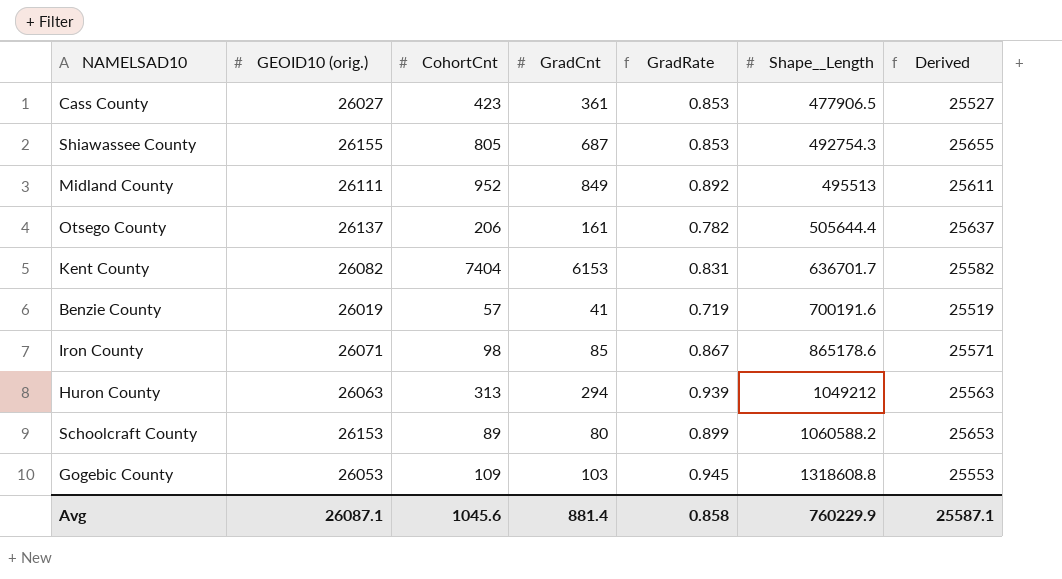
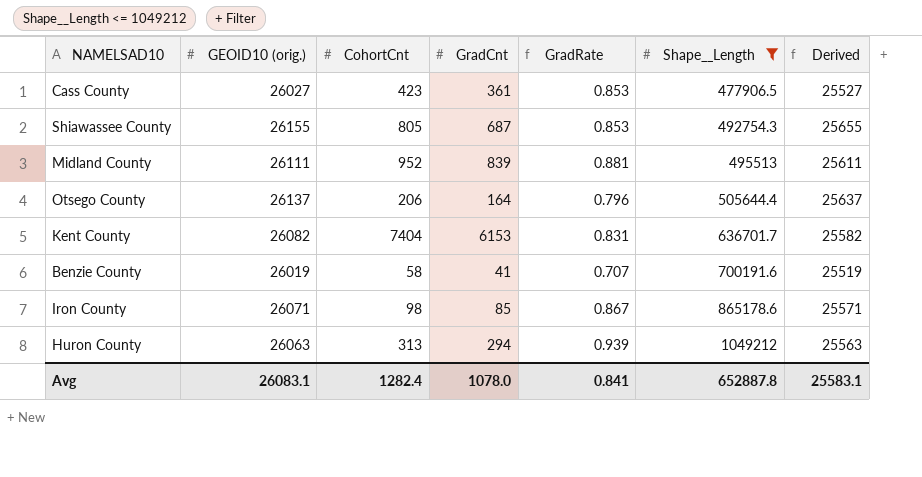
filter: none -> Shape__Length <= 1049212
Midland County | GradCnt: 849 -> 839
Midland County | GradRate: 0.892 -> 0.881
Otsego County | GradCnt: 161 -> 164
Otsego County | GradRate: 0.782 -> 0.796
Benzie County | CohortCnt: 57 -> 58
Benzie County | GradRate: 0.719 -> 0.707
Avg | GEOID10 (orig.): 26087.1 -> 26083.1
Avg | CohortCnt: 1045.6 -> 1282.4
Avg | GradCnt: 881.4 -> 1078.0
Avg | GradRate: 0.858 -> 0.841
Avg | Shape__Length: 760229.9 -> 652887.8
Avg | Derived: 25587.1 -> 25583.1

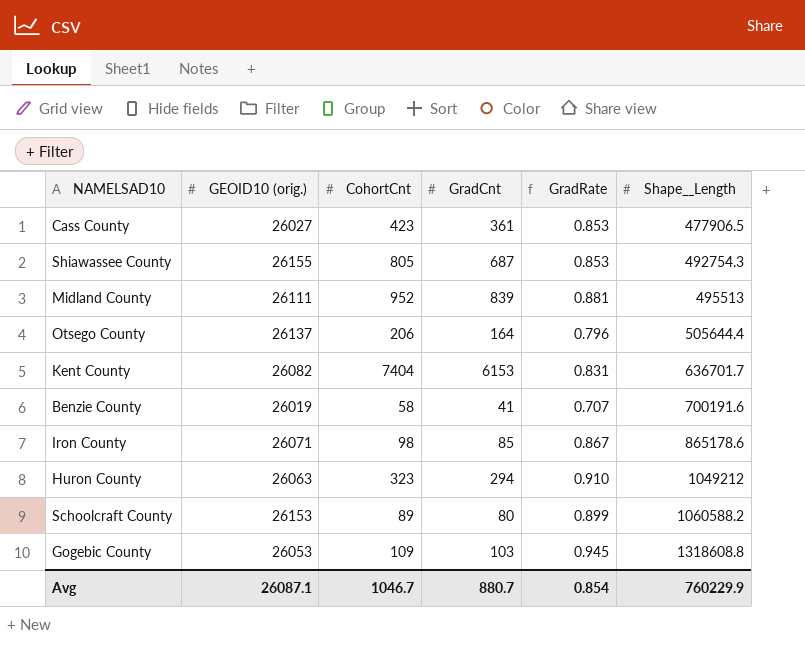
filter: Shape__Length <= 1049212 -> none
column Derived | formula: [GEOID10 (orig.)] - 500 -> none
Huron County | CohortCnt: 313 -> 323
Huron County | GradRate: 0.939 -> 0.910
Avg | GEOID10 (orig.): 26083.1 -> 26087.1
Avg | CohortCnt: 1282.4 -> 1046.7
Avg | GradCnt: 1078.0 -> 880.7
Avg | GradRate: 0.841 -> 0.854
Avg | Shape__Length: 652887.8 -> 760229.9

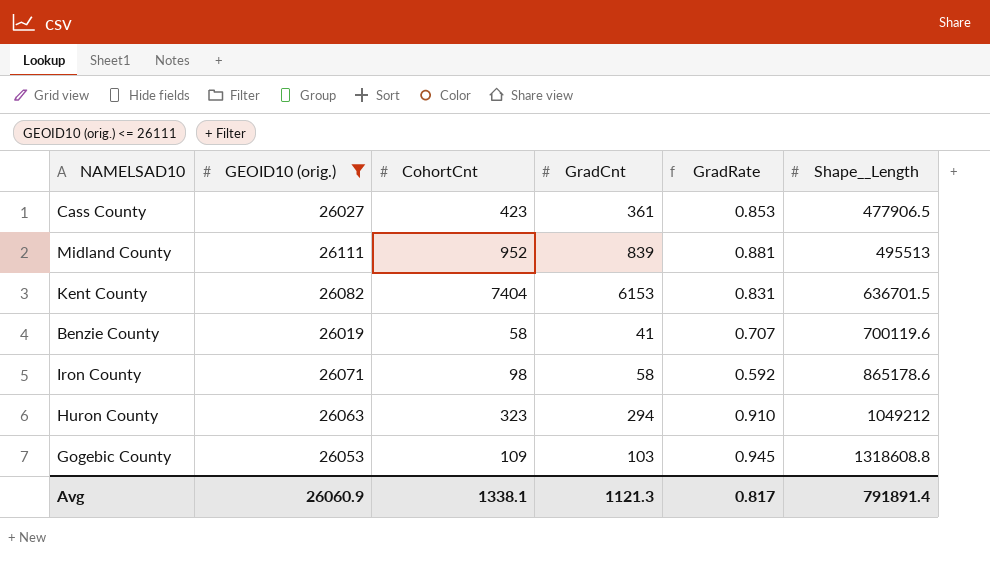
filter: none -> GEOID10 (orig.) <= 26111
Kent County | Shape__Length: 636701.7 -> 636701.5
Benzie County | Shape__Length: 700191.6 -> 700119.6
Iron County | GradCnt: 85 -> 58
Iron County | GradRate: 0.867 -> 0.592
Avg | GEOID10 (orig.): 26087.1 -> 26060.9
Avg | CohortCnt: 1046.7 -> 1338.1
Avg | GradCnt: 880.7 -> 1121.3
Avg | GradRate: 0.854 -> 0.817
Avg | Shape__Length: 760229.9 -> 791891.4

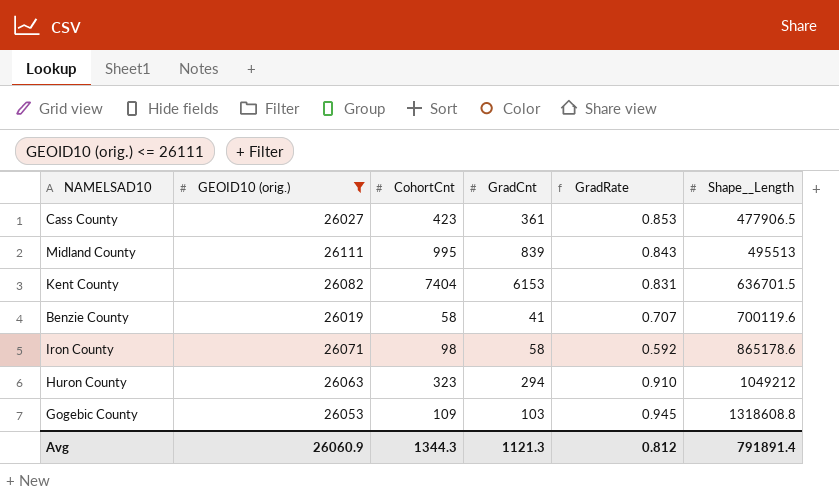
Midland County | CohortCnt: 952 -> 995
Midland County | GradRate: 0.881 -> 0.843
Avg | CohortCnt: 1338.1 -> 1344.3
Avg | GradRate: 0.817 -> 0.812

